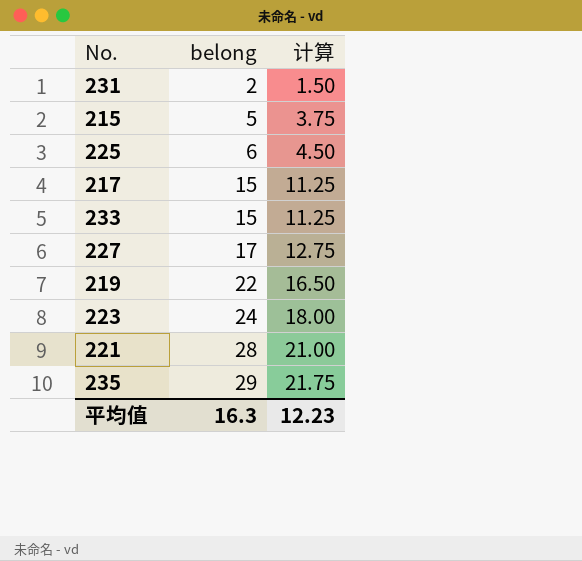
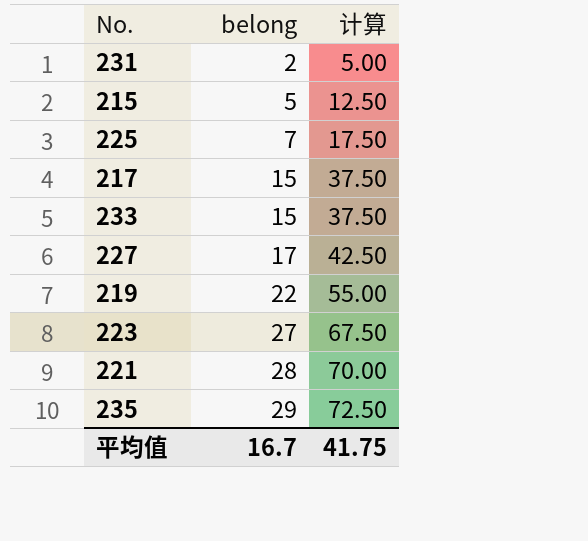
column 计算 | formula: [belong] * 0.75 -> [belong] * 2.5
225 | belong: 6 -> 7
223 | belong: 24 -> 27
平均值 | belong: 16.3 -> 16.7
平均值 | 计算: 12.23 -> 41.75

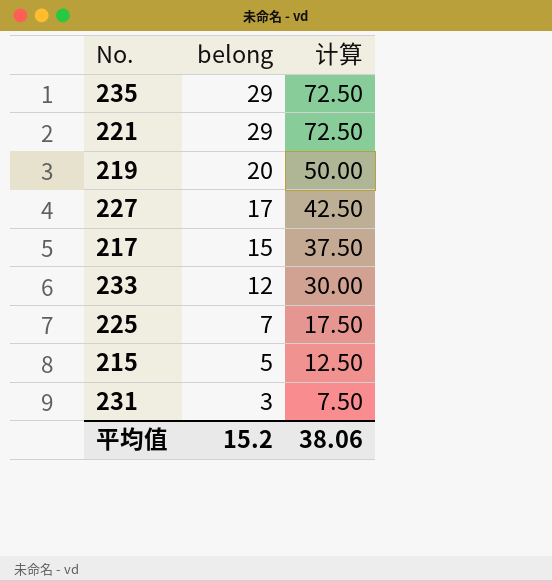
row order: belong ascending -> belong descending
row 223: 27 | 67.50 -> none
221 | belong: 28 -> 29
221 | 计算: 70.00 -> 72.50
219 | belong: 22 -> 20
219 | 计算: 55.00 -> 50.00
233 | belong: 15 -> 12
233 | 计算: 37.50 -> 30.00
231 | belong: 2 -> 3
231 | 计算: 5.00 -> 7.50
平均值 | belong: 16.7 -> 15.2
平均值 | 计算: 41.75 -> 38.06

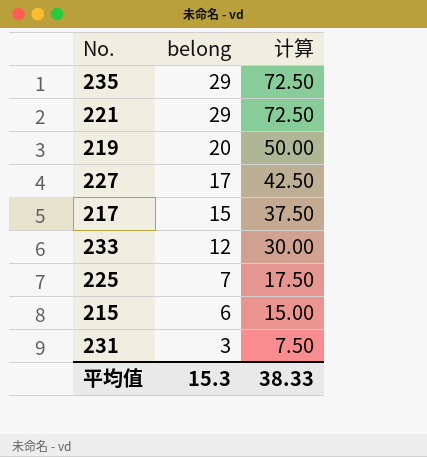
215 | belong: 5 -> 6
215 | 计算: 12.50 -> 15.00
平均值 | belong: 15.2 -> 15.3
平均值 | 计算: 38.06 -> 38.33

